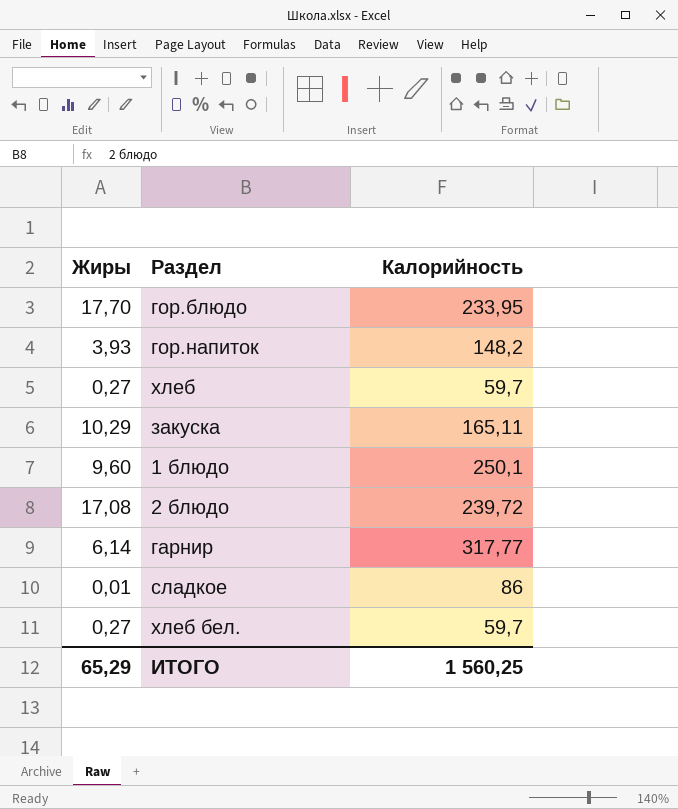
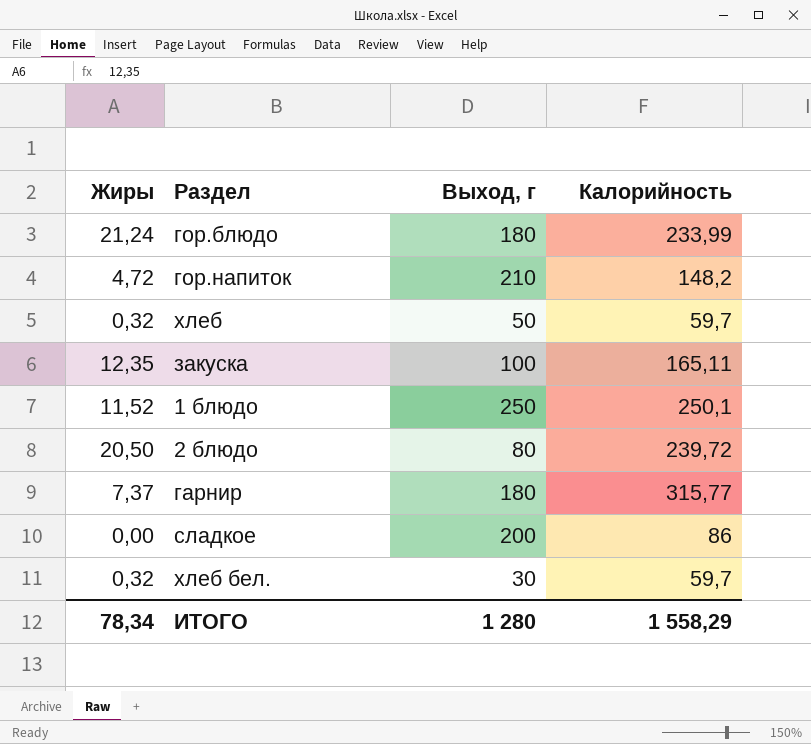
column Выход, г | position: none -> 3
гор.блюдо | Жиры: 17,70 -> 21,24
гор.блюдо | Калорийность: 233,95 -> 233,99
гор.напиток | Жиры: 3,93 -> 4,72
хлеб | Жиры: 0,27 -> 0,32
закуска | Жиры: 10,29 -> 12,35
1 блюдо | Жиры: 9,60 -> 11,52
2 блюдо | Жиры: 17,08 -> 20,50
гарнир | Жиры: 6,14 -> 7,37
гарнир | Калорийность: 317,77 -> 315,77
сладкое | Жиры: 0,01 -> 0,00
хлеб бел. | Жиры: 0,27 -> 0,32
ИТОГО | Жиры: 65,29 -> 78,34
ИТОГО | Калорийность: 1 560,25 -> 1 558,29

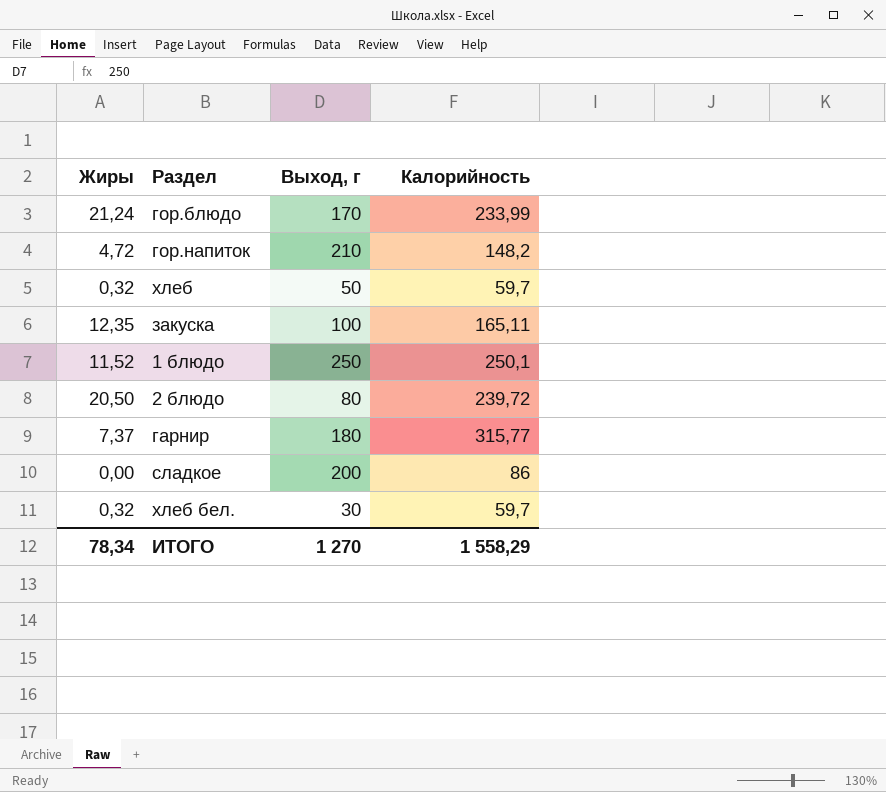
гор.блюдо | Выход, г: 180 -> 170
ИТОГО | Выход, г: 1 280 -> 1 270

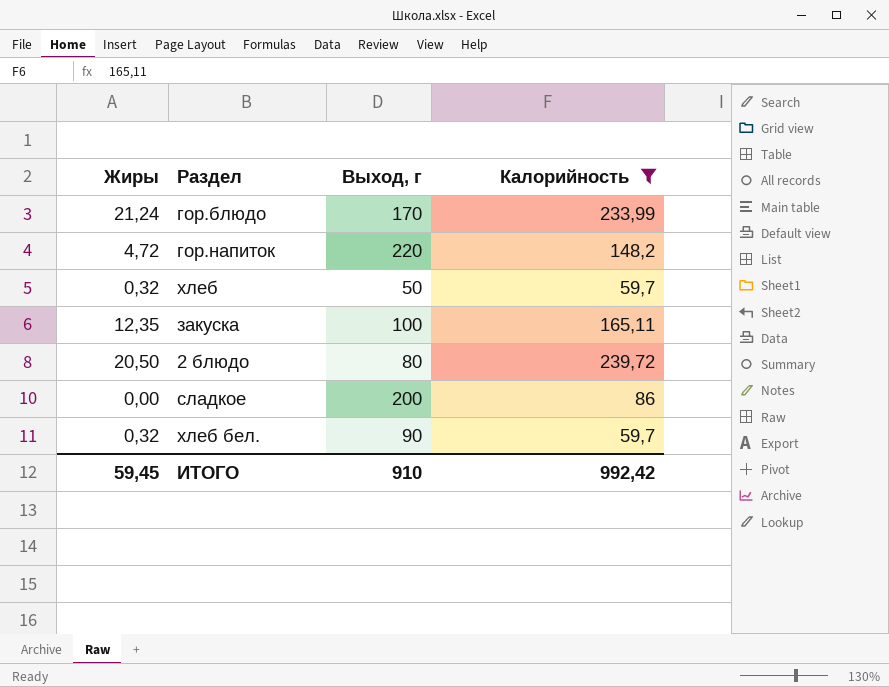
filter: none -> Калорийность <= 239,72
гор.напиток | Выход, г: 210 -> 220
хлеб бел. | Выход, г: 30 -> 90
ИТОГО | Жиры: 78,34 -> 59,45
ИТОГО | Выход, г: 1 270 -> 910
ИТОГО | Калорийность: 1 558,29 -> 992,42

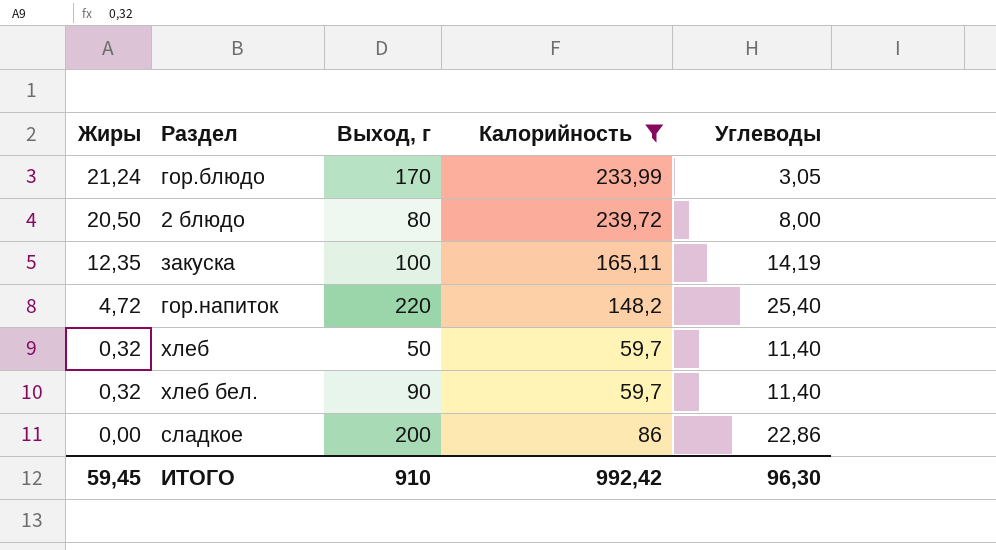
row order: none -> Жиры descending
column Углеводы | position: none -> 5

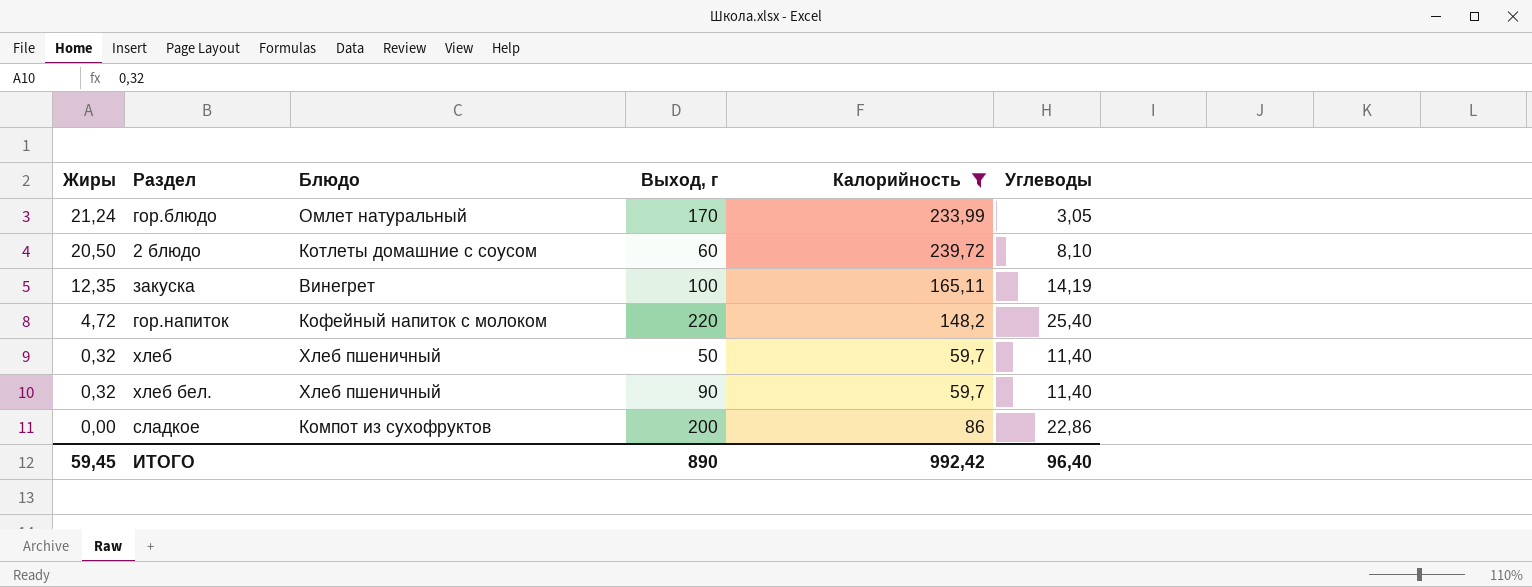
column Блюдо | position: none -> 3
2 блюдо | Выход, г: 80 -> 60
2 блюдо | Углеводы: 8,00 -> 8,10
ИТОГО | Выход, г: 910 -> 890
ИТОГО | Углеводы: 96,30 -> 96,40

